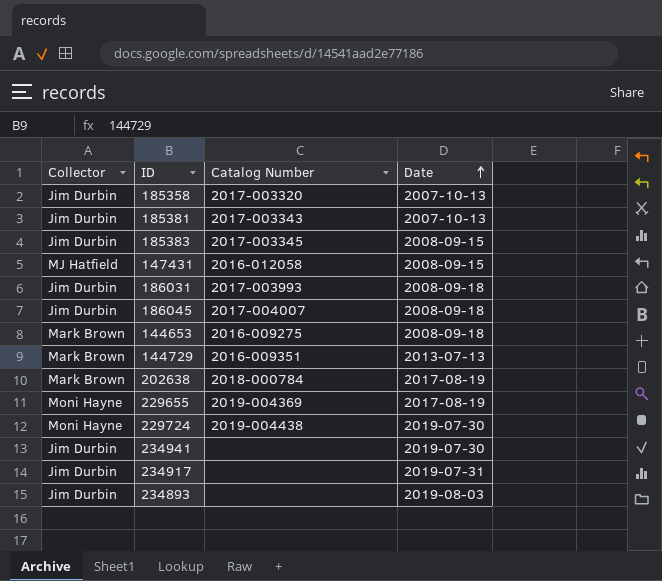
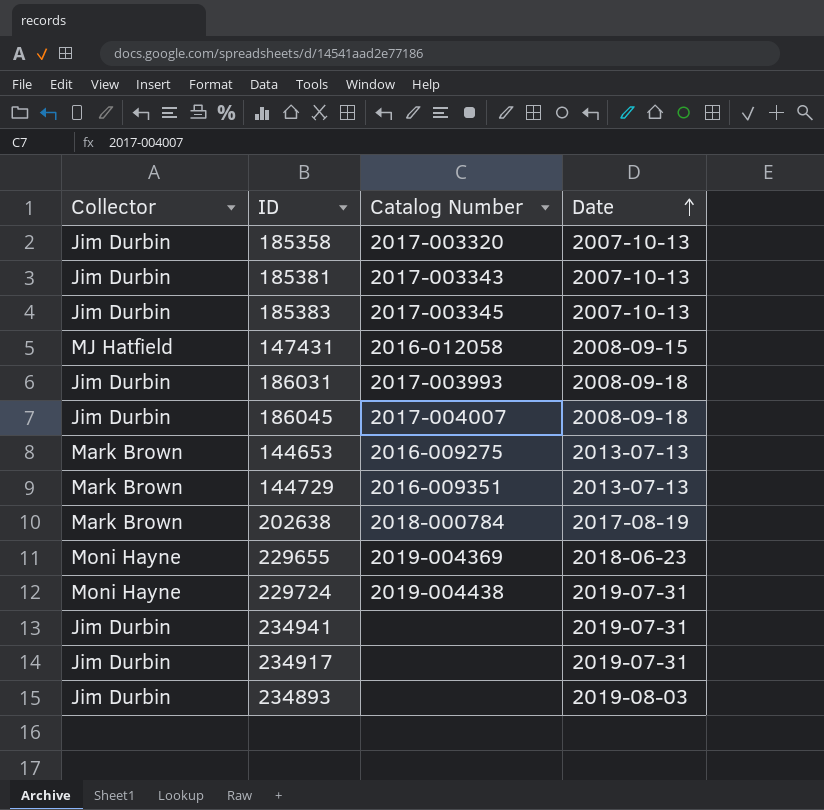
185383 | Date: 2008-09-15 -> 2007-10-13
144653 | Date: 2008-09-18 -> 2013-07-13
229655 | Date: 2017-08-19 -> 2018-06-23
229724 | Date: 2019-07-30 -> 2019-07-31
234941 | Date: 2019-07-30 -> 2019-07-31

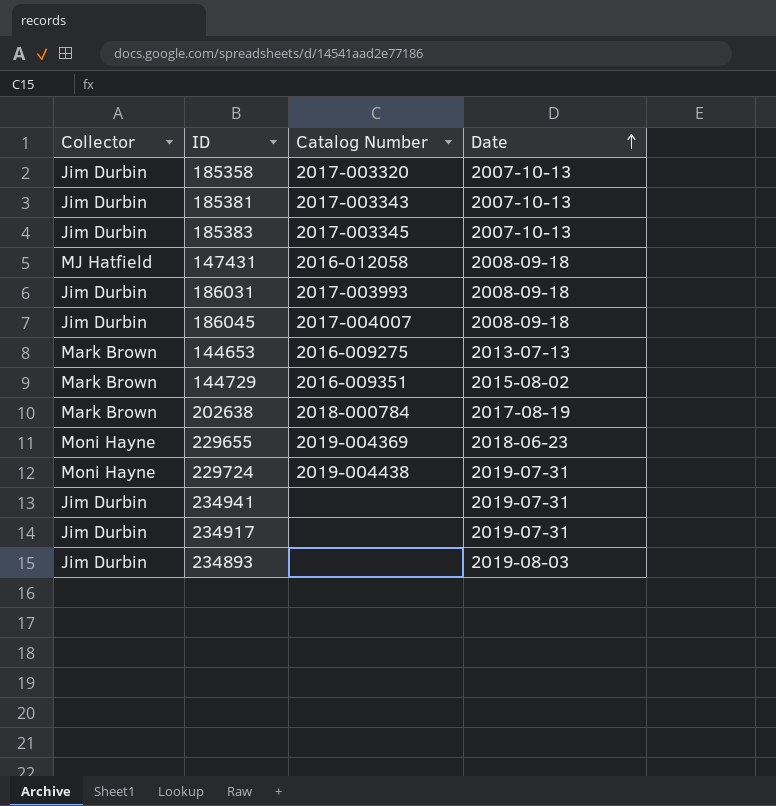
147431 | Date: 2008-09-15 -> 2008-09-18
144729 | Date: 2013-07-13 -> 2015-08-02

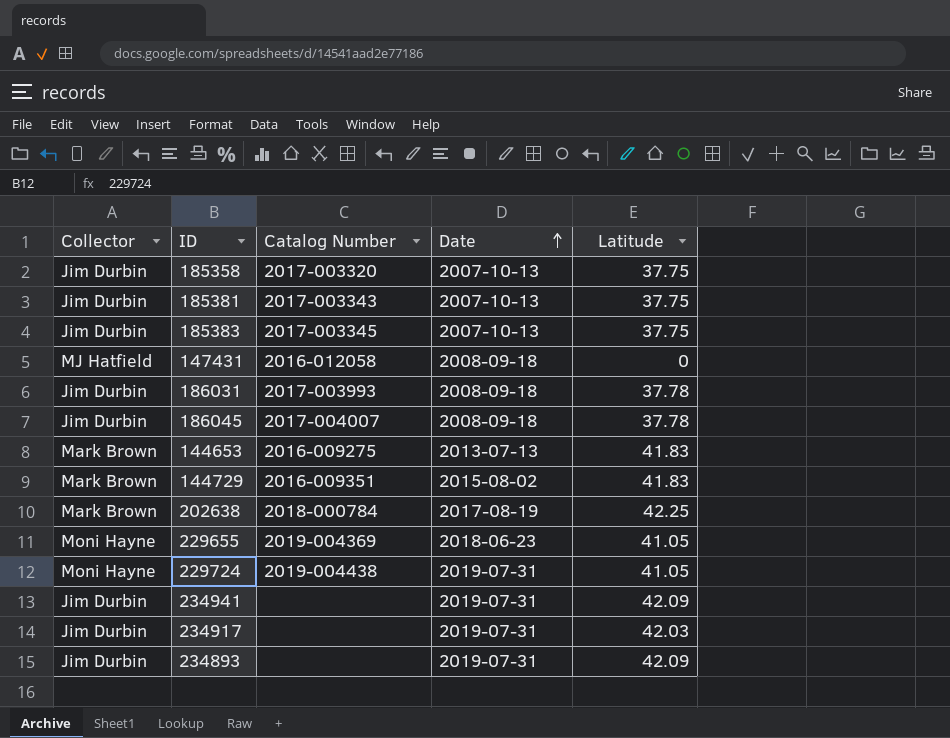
column Latitude | position: none -> 5
234893 | Date: 2019-08-03 -> 2019-07-31

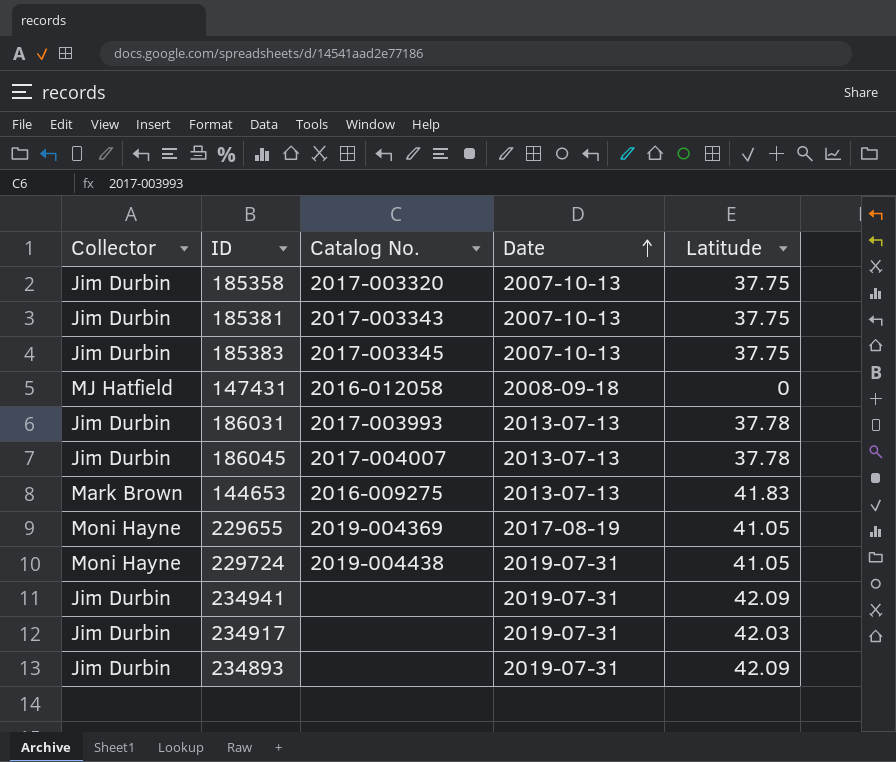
column name: Catalog Number -> Catalog No.
row 144729: Mark Brown | 2016-009351 | 2015-08-02 | 41.83 -> none
row 202638: Mark Brown | 2018-000784 | 2017-08-19 | 42.25 -> none
186031 | Date: 2008-09-18 -> 2013-07-13
186045 | Date: 2008-09-18 -> 2013-07-13
229655 | Date: 2018-06-23 -> 2017-08-19

